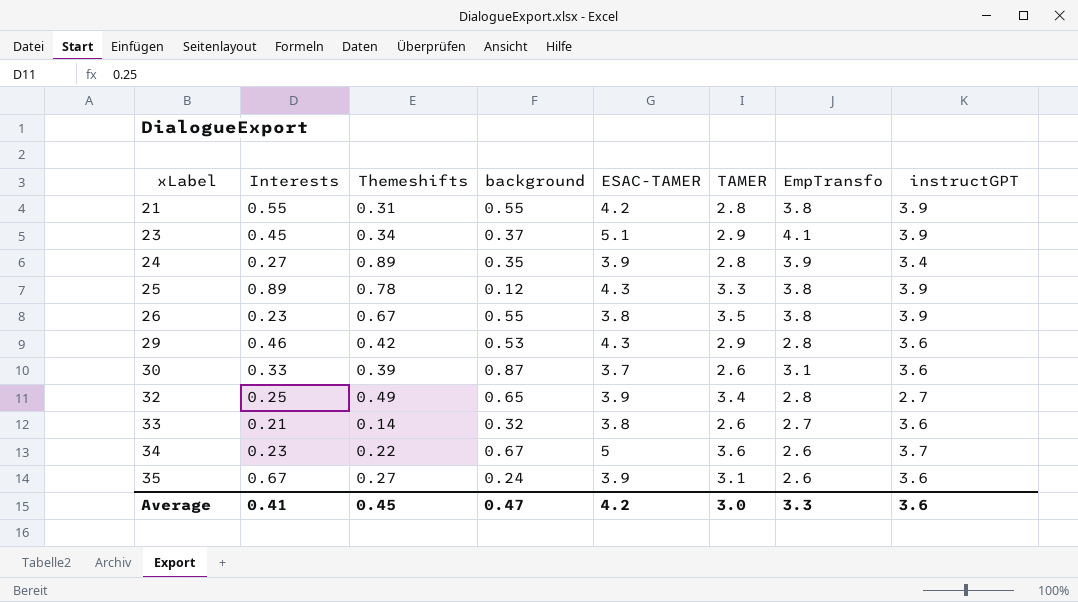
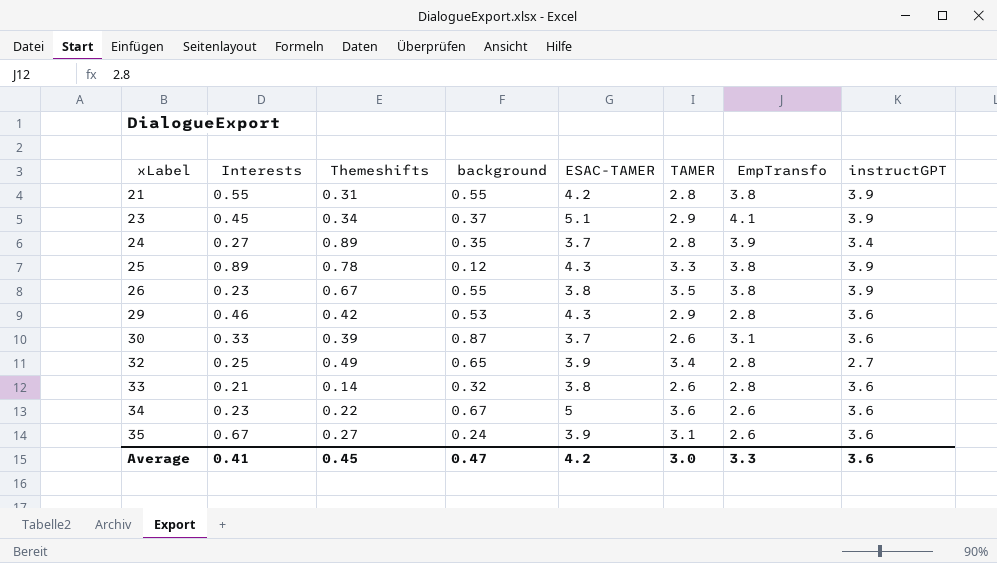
24 | ESAC-TAMER: 3.9 -> 3.7
33 | EmpTransfo: 2.7 -> 2.8
34 | instructGPT: 3.7 -> 3.6

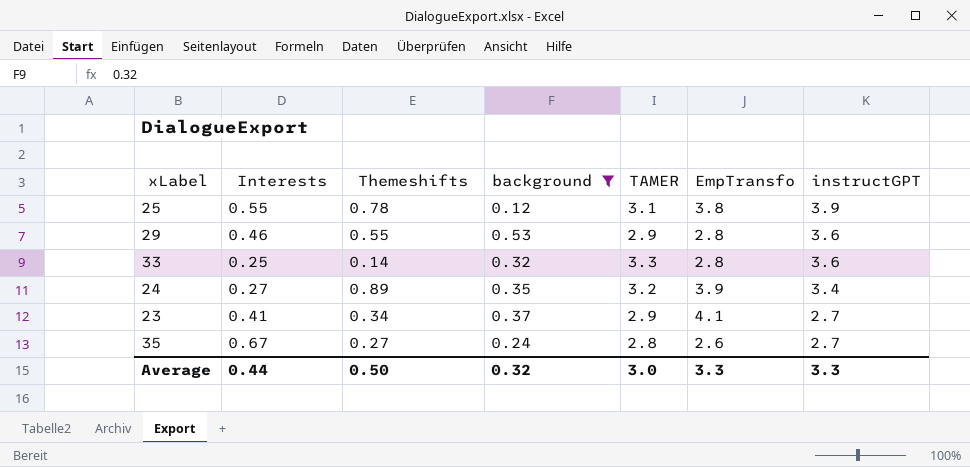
filter: none -> background <= 0.53
row order: xLabel ascending -> instructGPT descending
column ESAC-TAMER | position: 5 -> none
25 | Interests: 0.89 -> 0.55
25 | TAMER: 3.3 -> 3.1
29 | Themeshifts: 0.42 -> 0.55
33 | Interests: 0.21 -> 0.25
33 | TAMER: 2.6 -> 3.3
24 | TAMER: 2.8 -> 3.2
23 | Interests: 0.45 -> 0.41
23 | instructGPT: 3.9 -> 2.7
35 | TAMER: 3.1 -> 2.8
35 | instructGPT: 3.6 -> 2.7
Average | Interests: 0.41 -> 0.44
Average | Themeshifts: 0.45 -> 0.50
Average | background: 0.47 -> 0.32
Average | instructGPT: 3.6 -> 3.3

